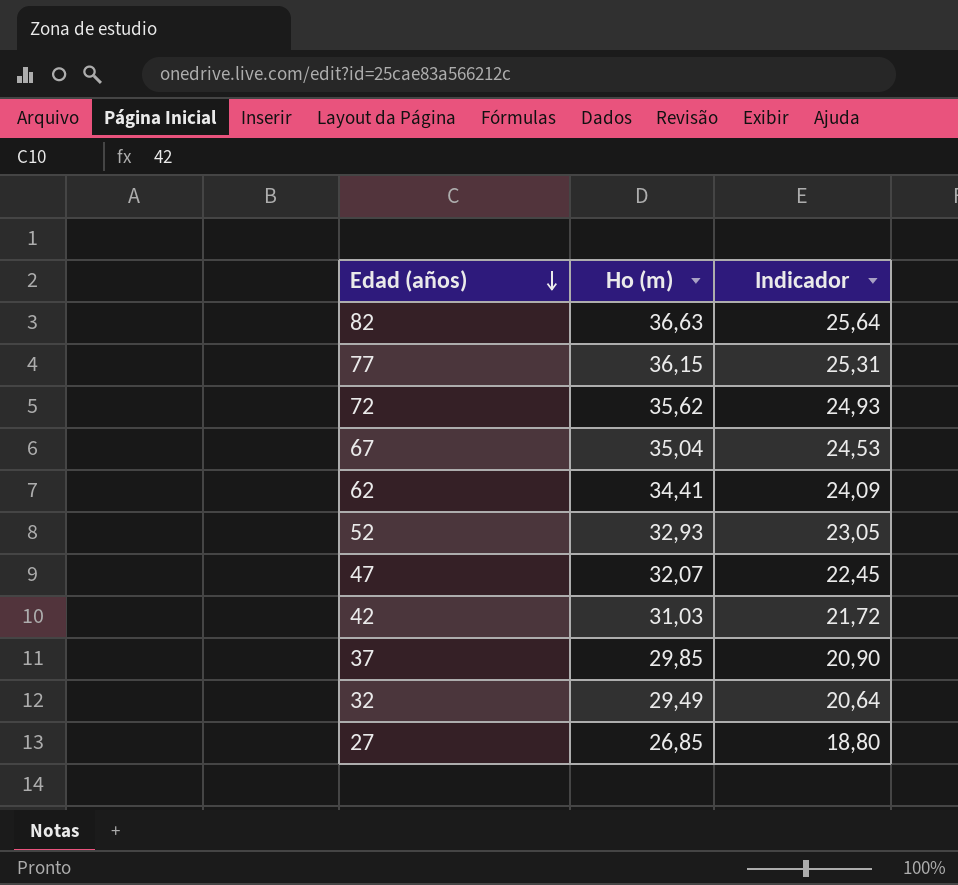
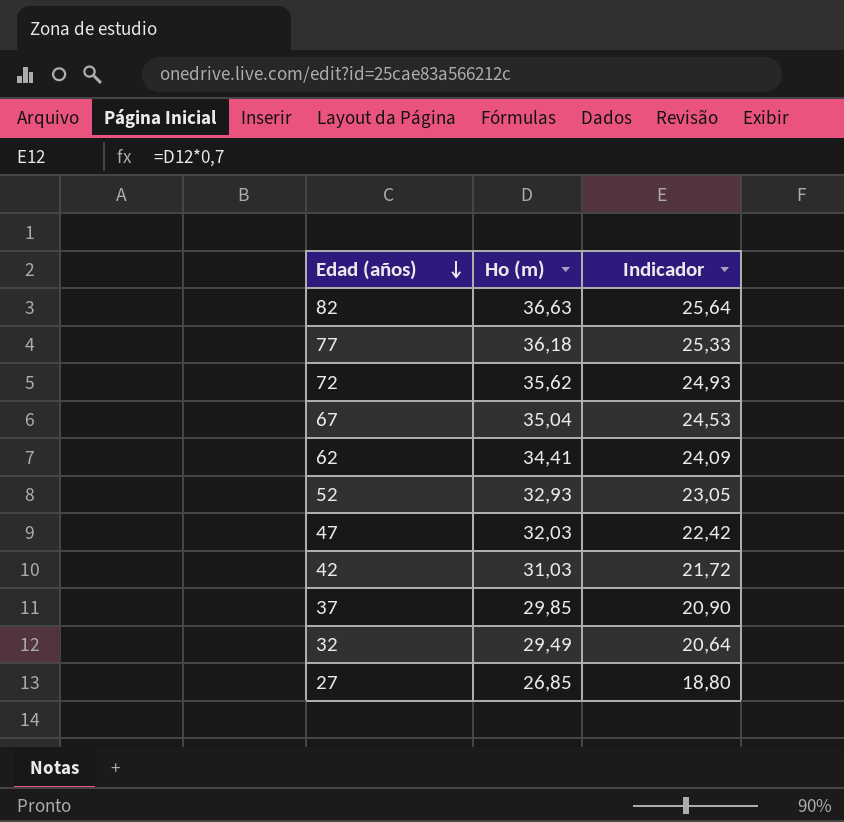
77 | Ho (m): 36,15 -> 36,18
77 | Indicador: 25,31 -> 25,33
47 | Ho (m): 32,07 -> 32,03
47 | Indicador: 22,45 -> 22,42

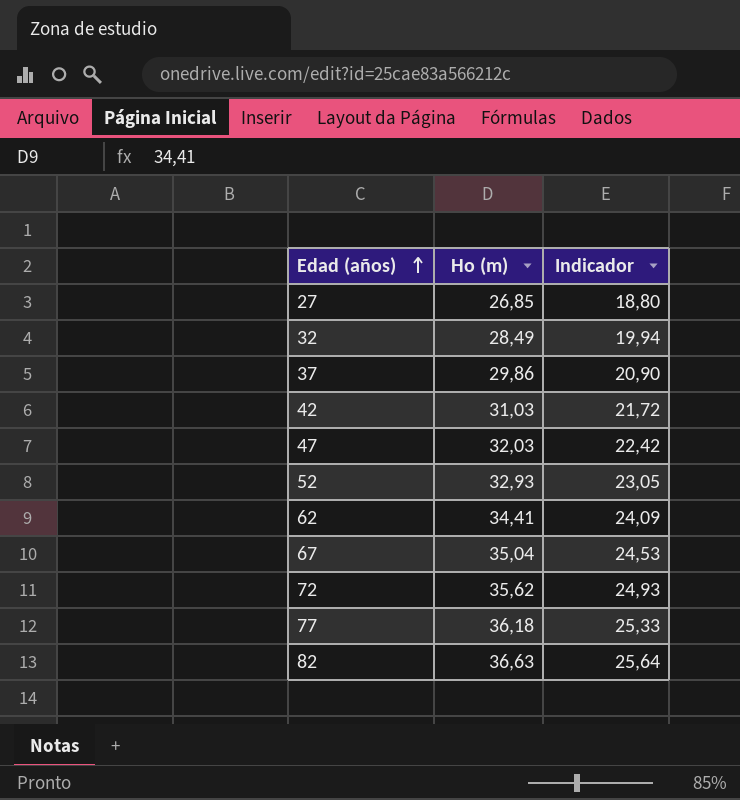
row order: Edad (años) descending -> Edad (años) ascending
32 | Ho (m): 29,49 -> 28,49
32 | Indicador: 20,64 -> 19,94
37 | Ho (m): 29,85 -> 29,86

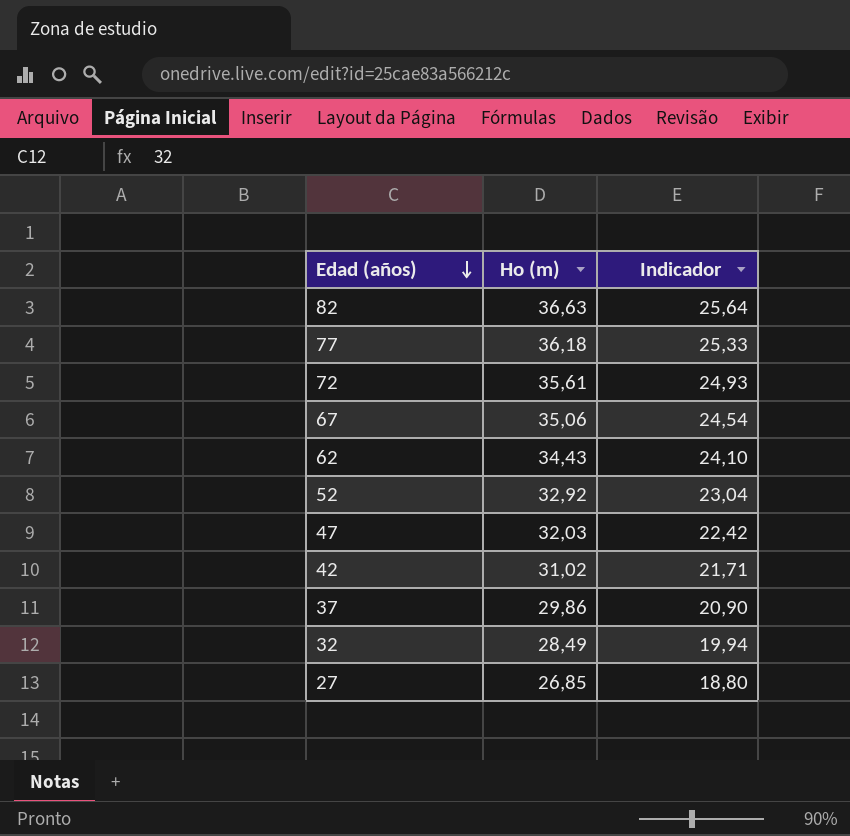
row order: Edad (años) ascending -> Edad (años) descending
72 | Ho (m): 35,62 -> 35,61
67 | Ho (m): 35,04 -> 35,06
67 | Indicador: 24,53 -> 24,54
62 | Ho (m): 34,41 -> 34,43
62 | Indicador: 24,09 -> 24,10
52 | Ho (m): 32,93 -> 32,92
52 | Indicador: 23,05 -> 23,04
42 | Ho (m): 31,03 -> 31,02
42 | Indicador: 21,72 -> 21,71

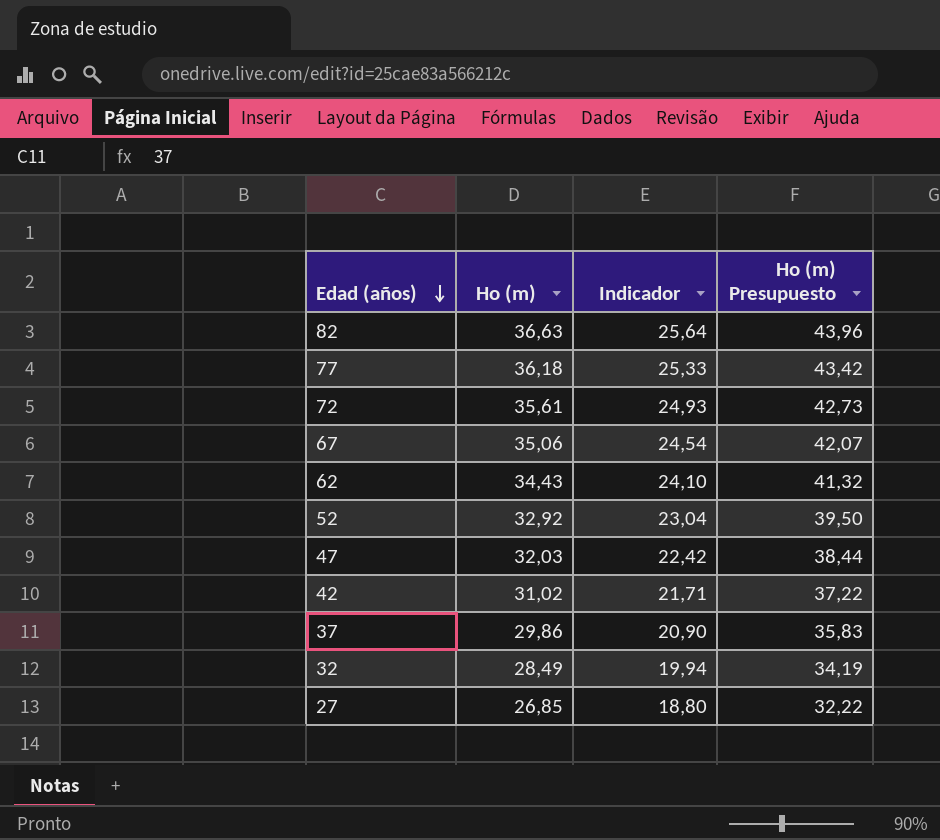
column Ho (m) Presupuesto | formula: none -> [Ho (m)] * 1,2

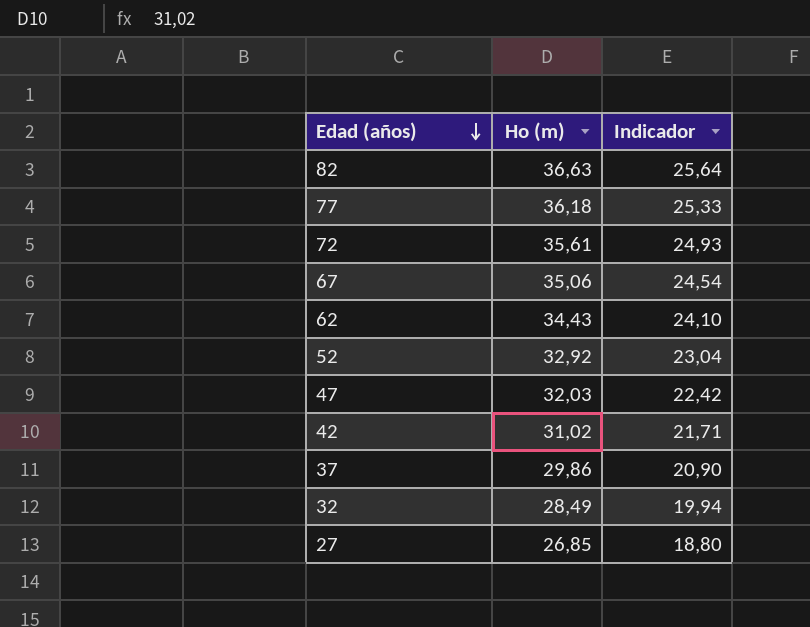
column Ho (m) Presupuesto | formula: [Ho (m)] * 1,2 -> none

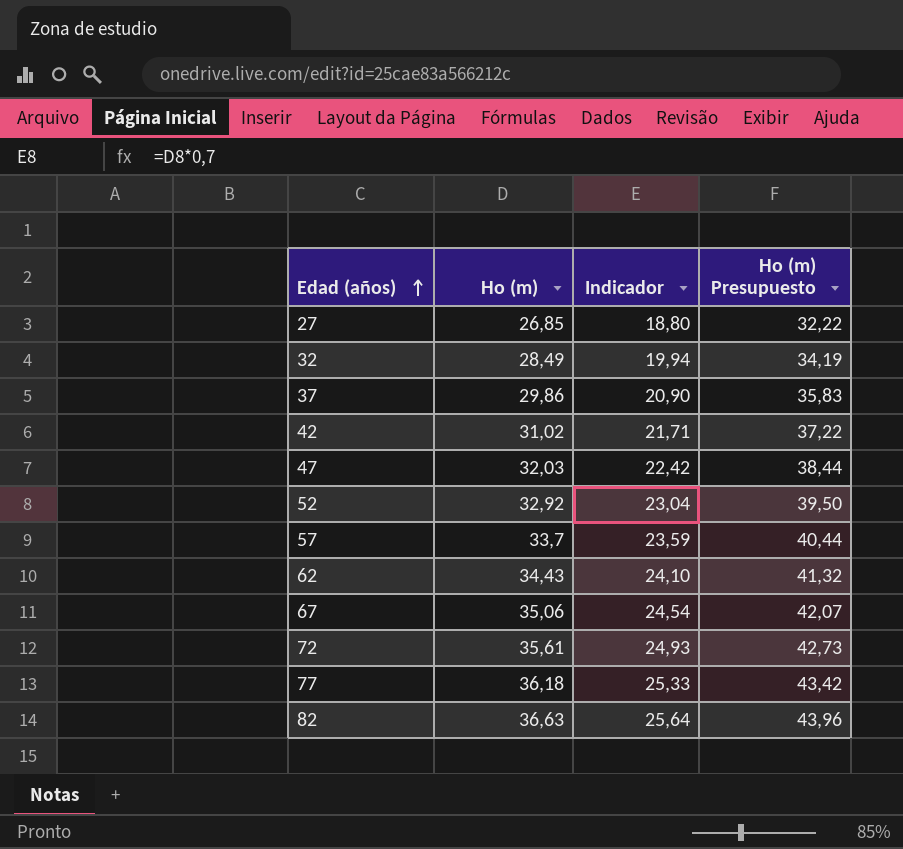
row order: Edad (años) descending -> Edad (años) ascending
column Ho (m) Presupuesto | formula: none -> [Ho (m)] * 1,2
row 57: none -> 33,7 | 23,59 | 40,44

